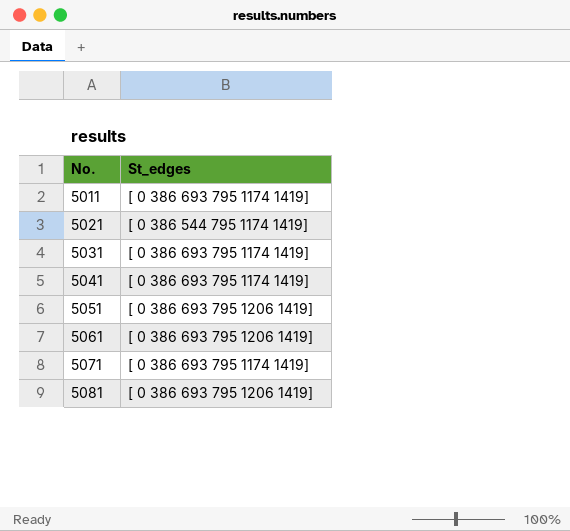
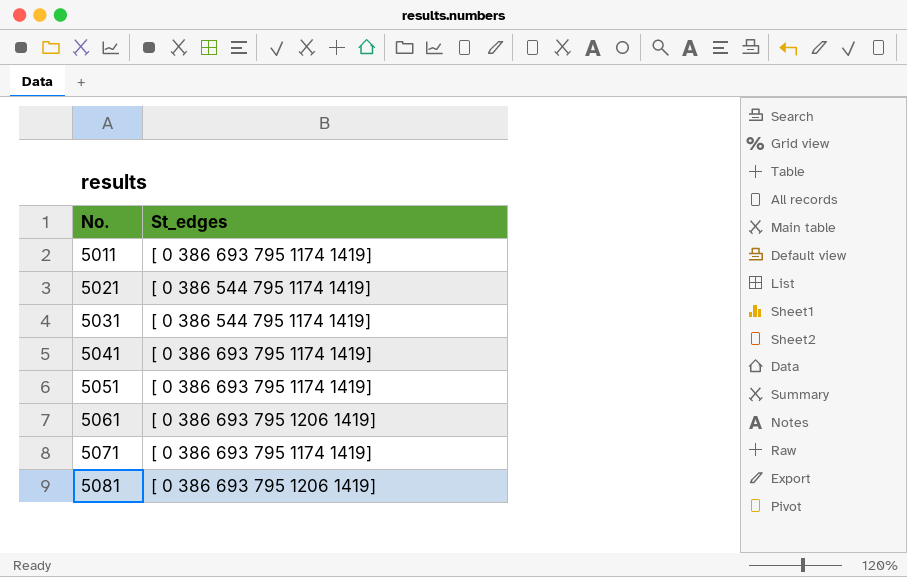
5031 | St_edges: [ 0 386 693 795 1174 1419] -> [ 0 386 544 795 1174 1419]
5051 | St_edges: [ 0 386 693 795 1206 1419] -> [ 0 386 693 795 1174 1419]

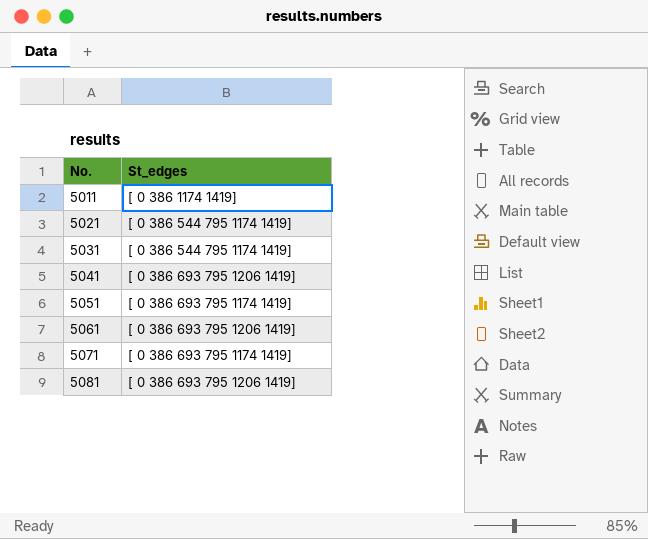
5011 | St_edges: [ 0 386 693 795 1174 1419] -> [ 0 386 1174 1419]
5041 | St_edges: [ 0 386 693 795 1174 1419] -> [ 0 386 693 795 1206 1419]

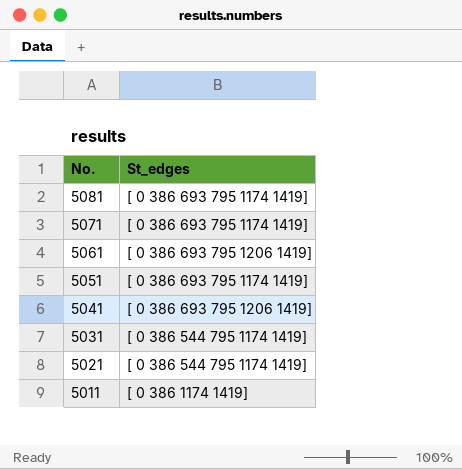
row order: No. ascending -> No. descending
5081 | St_edges: [ 0 386 693 795 1206 1419] -> [ 0 386 693 795 1174 1419]

